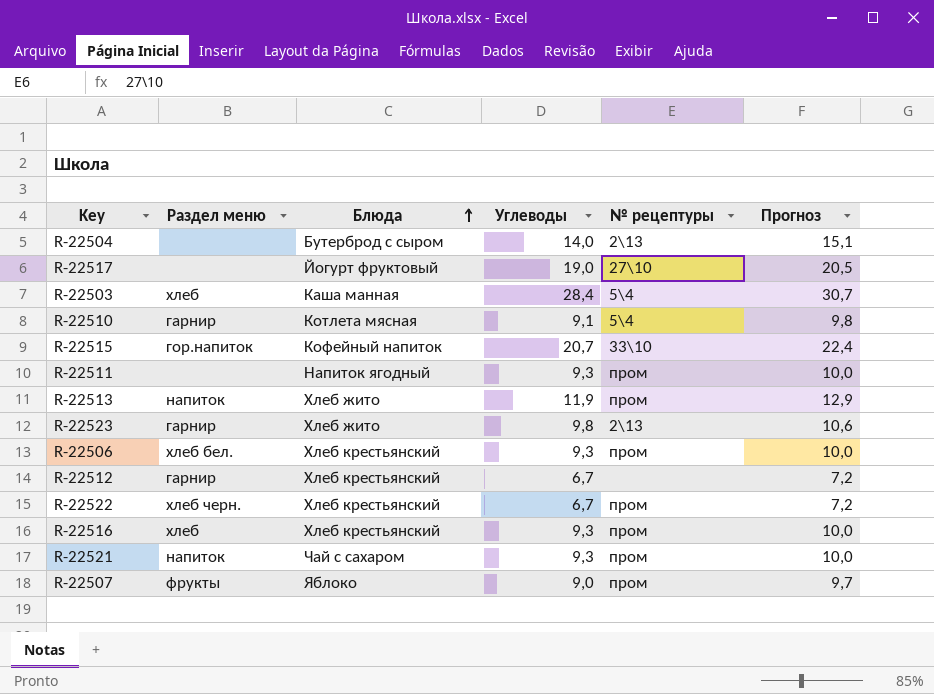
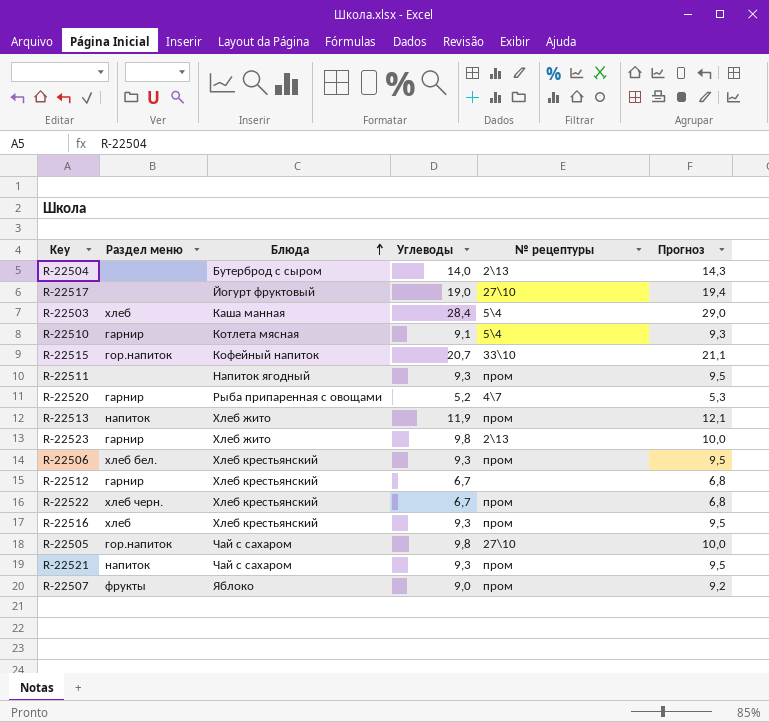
column Прогноз | formula: [Углеводы] * 1,08 -> [Углеводы] * 1,02
row R-22520: none -> гарнир | Рыба припаренная с овощами | 5,2 | 4\7 | 5,3
row R-22505: none -> гор.напиток | Чай с сахаром | 9,8 | 27\10 | 10,0

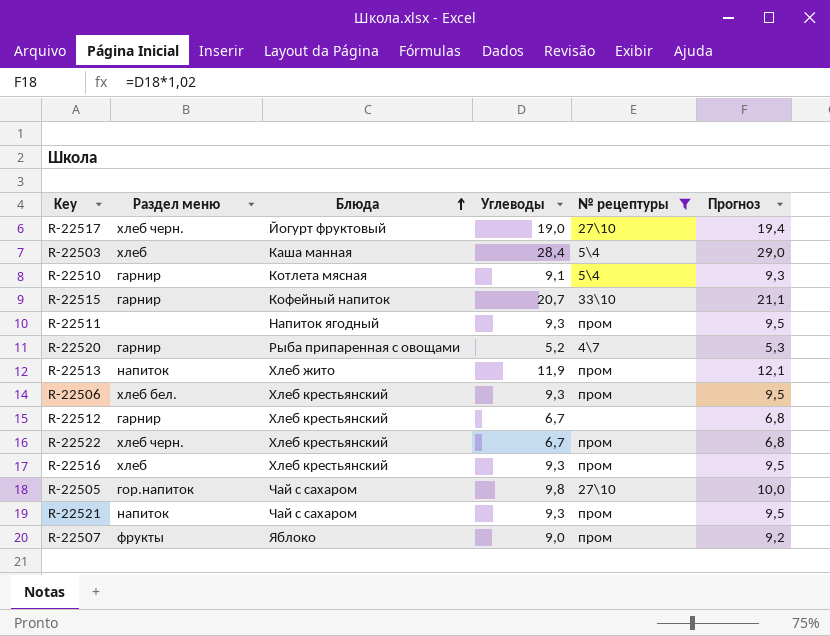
filter: none -> № рецептуры != 2\13
R-22517 | Раздел меню: none -> хлеб черн.
R-22515 | Раздел меню: гор.напиток -> гарнир

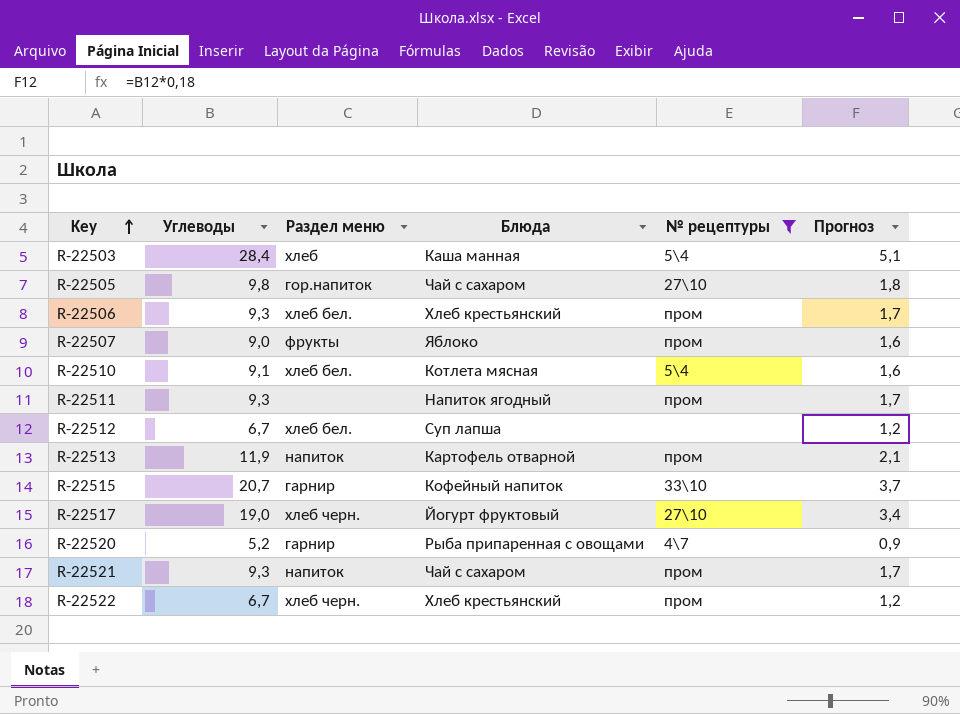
row order: Блюда ascending -> Key ascending
column Углеводы | position: 4 -> 2
column Прогноз | formula: [Углеводы] * 1,02 -> [Углеводы] * 0,18
row R-22516: хлеб | Хлеб крестьянский | 9,3 | пром | 9,5 -> none
R-22510 | Раздел меню: гарнир -> хлеб бел.
R-22512 | Раздел меню: гарнир -> хлеб бел.
R-22512 | Блюда: Хлеб крестьянский -> Суп лапша
R-22513 | Блюда: Хлеб жито -> Картофель отварной

